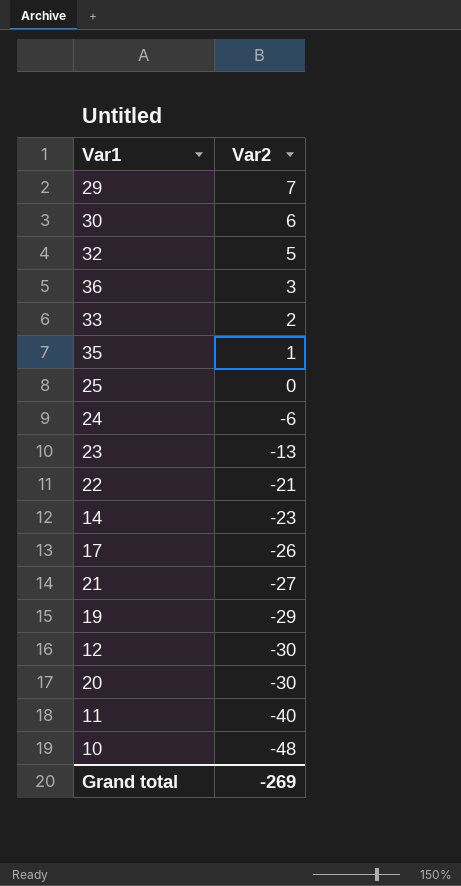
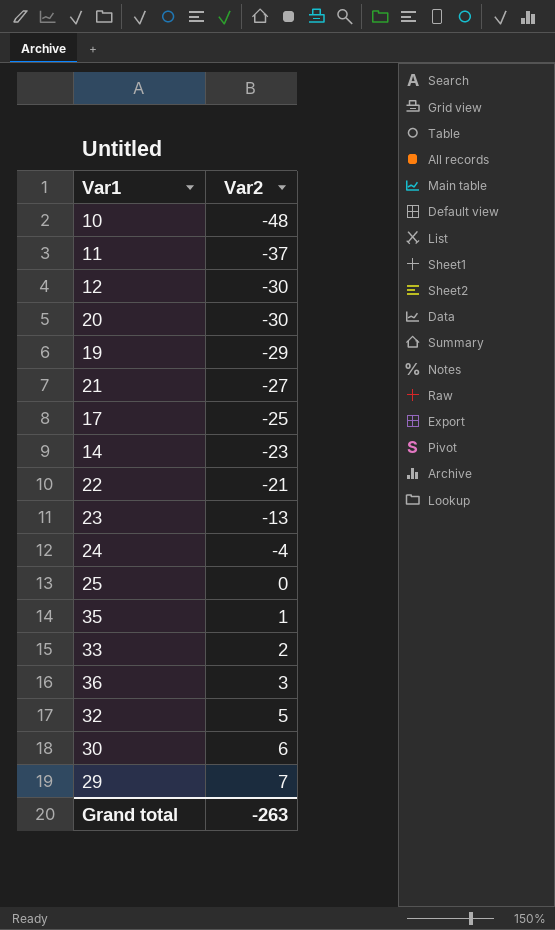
row order: Var2 descending -> Var2 ascending
11 | Var2: -40 -> -37
17 | Var2: -26 -> -25
24 | Var2: -6 -> -4
Grand total | Var2: -269 -> -263

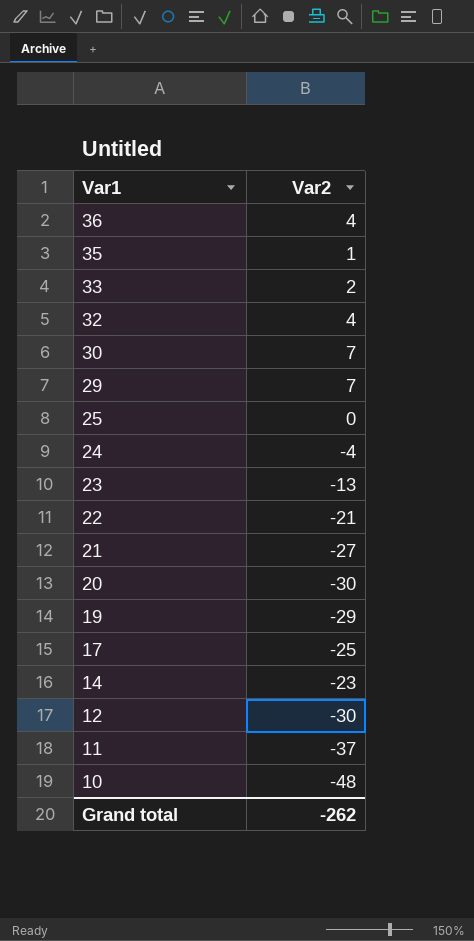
row order: Var2 ascending -> Var1 descending
36 | Var2: 3 -> 4
32 | Var2: 5 -> 4
30 | Var2: 6 -> 7
Grand total | Var2: -263 -> -262

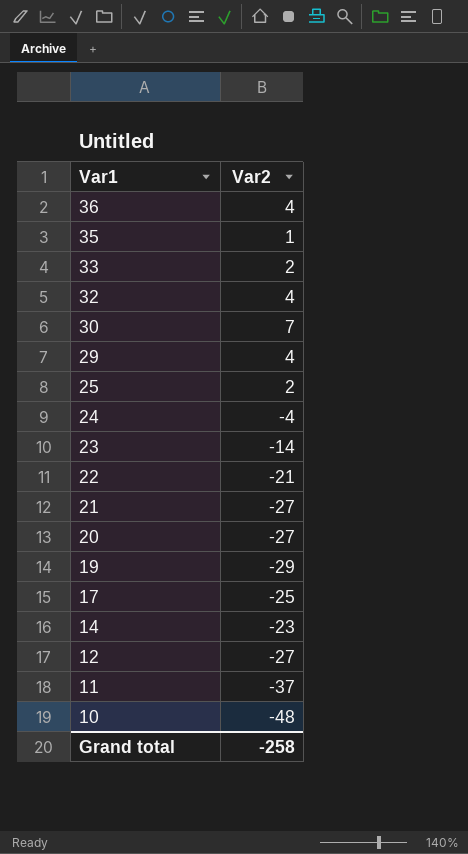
29 | Var2: 7 -> 4
25 | Var2: 0 -> 2
23 | Var2: -13 -> -14
20 | Var2: -30 -> -27
12 | Var2: -30 -> -27
Grand total | Var2: -262 -> -258

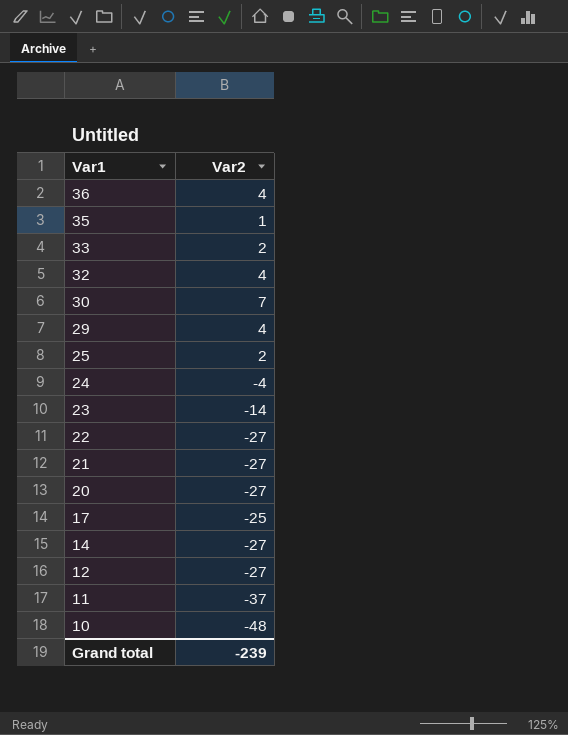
row 19: -29 -> none
22 | Var2: -21 -> -27
14 | Var2: -23 -> -27
Grand total | Var2: -258 -> -239

